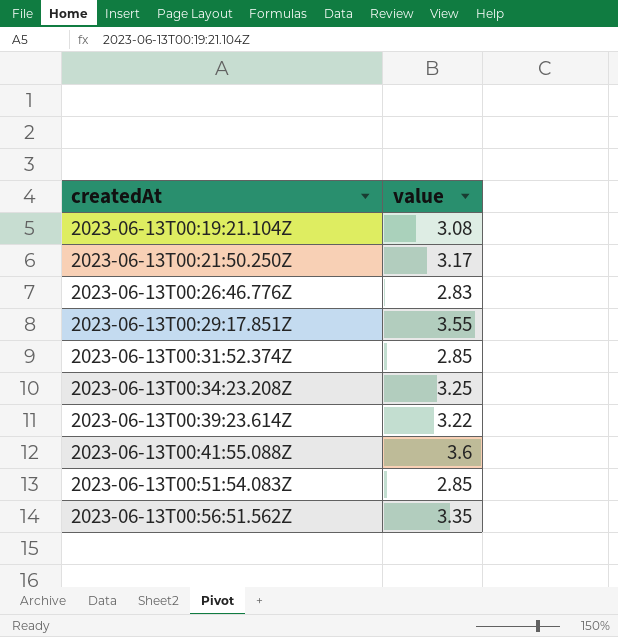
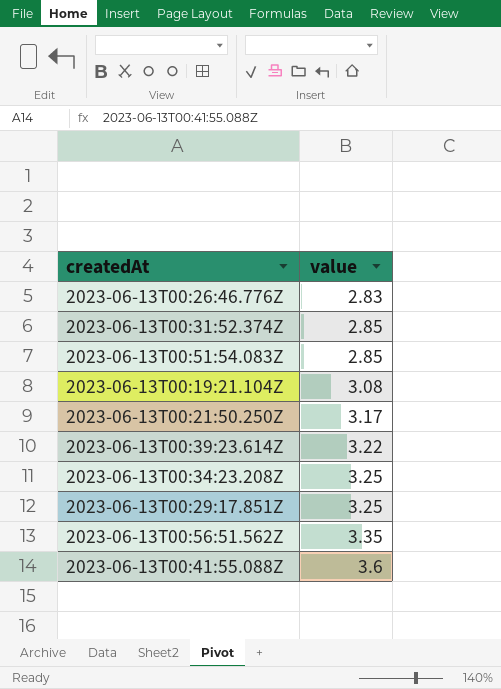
row order: createdAt ascending -> value ascending
2023-06-13T00:29:17.851Z | value: 3.55 -> 3.25

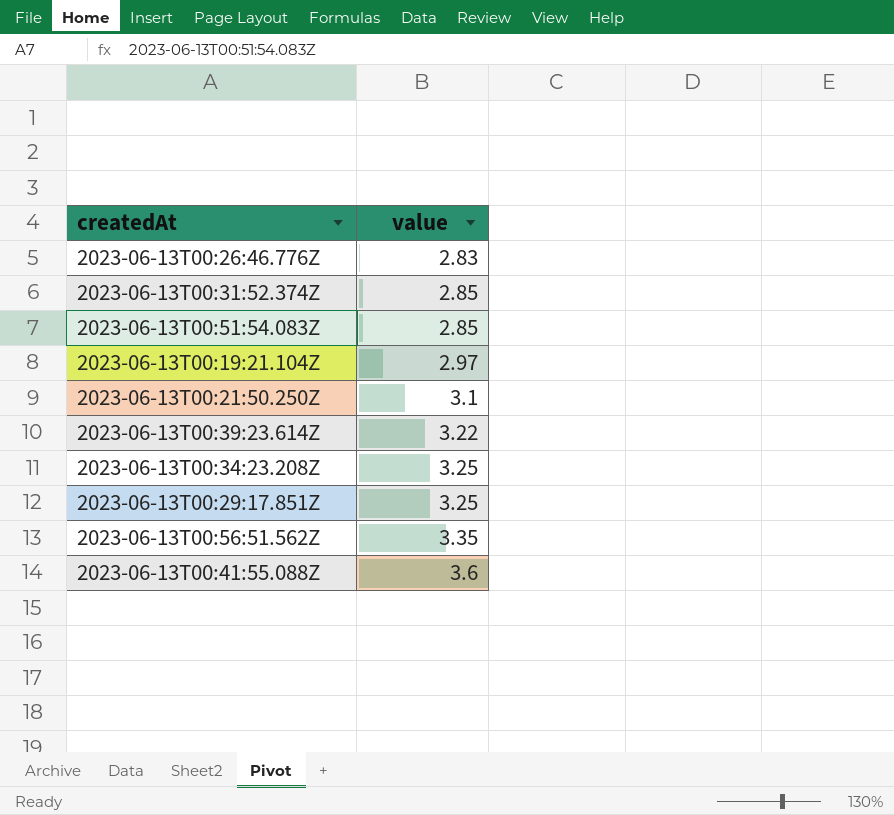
2023-06-13T00:19:21.104Z | value: 3.08 -> 2.97
2023-06-13T00:21:50.250Z | value: 3.17 -> 3.1

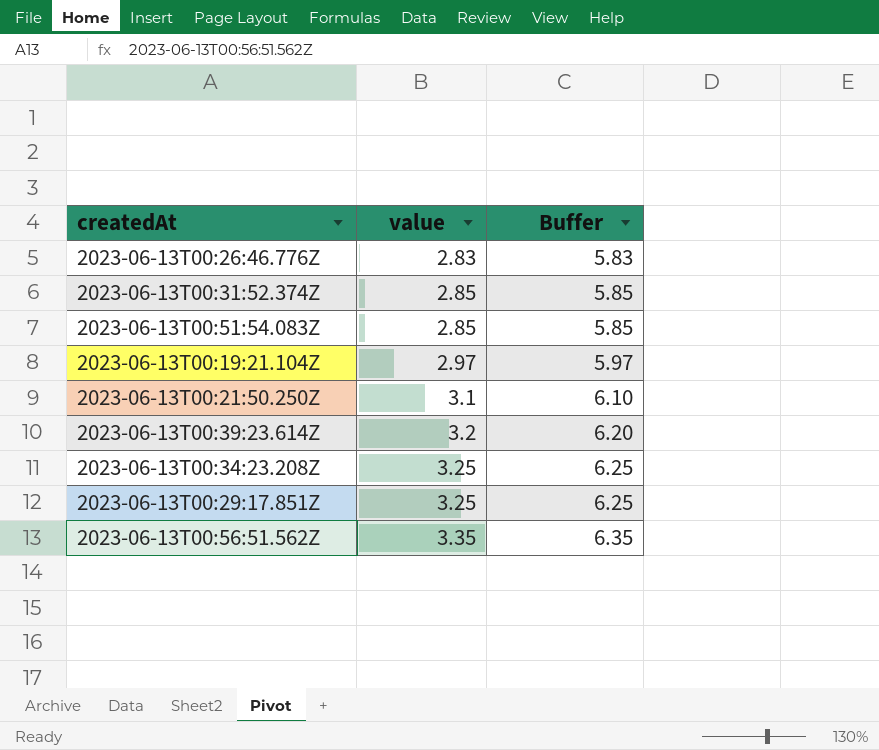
column Buffer | formula: none -> [value] + 3
row 2023-06-13T00:41:55.088Z: 3.6 -> none
2023-06-13T00:39:23.614Z | value: 3.22 -> 3.2

